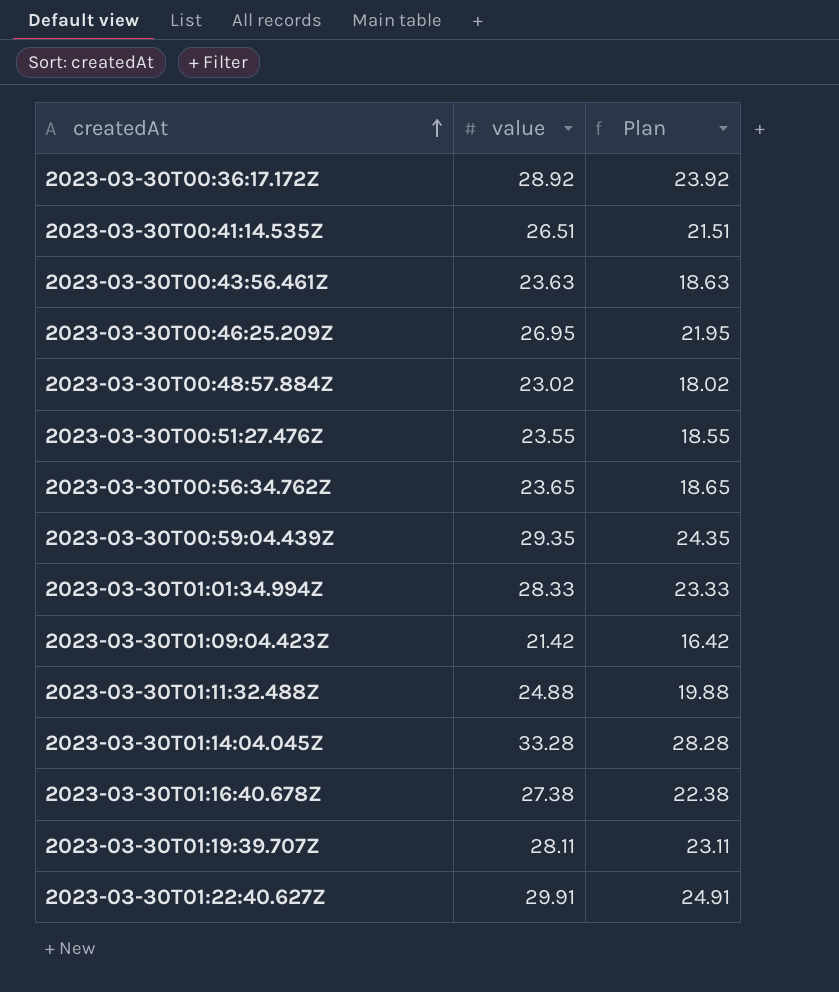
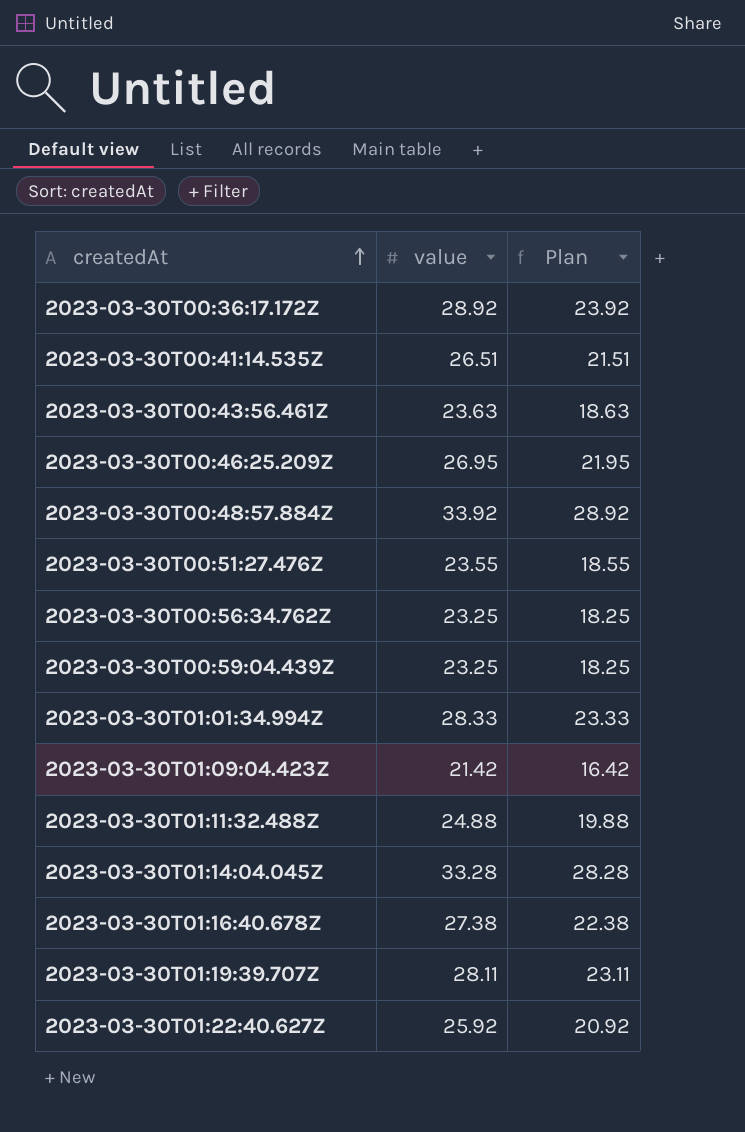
2023-03-30T00:48:57.884Z | value: 23.02 -> 33.92
2023-03-30T00:48:57.884Z | Plan: 18.02 -> 28.92
2023-03-30T00:56:34.762Z | value: 23.65 -> 23.25
2023-03-30T00:56:34.762Z | Plan: 18.65 -> 18.25
2023-03-30T00:59:04.439Z | value: 29.35 -> 23.25
2023-03-30T00:59:04.439Z | Plan: 24.35 -> 18.25
2023-03-30T01:22:40.627Z | value: 29.91 -> 25.92
2023-03-30T01:22:40.627Z | Plan: 24.91 -> 20.92

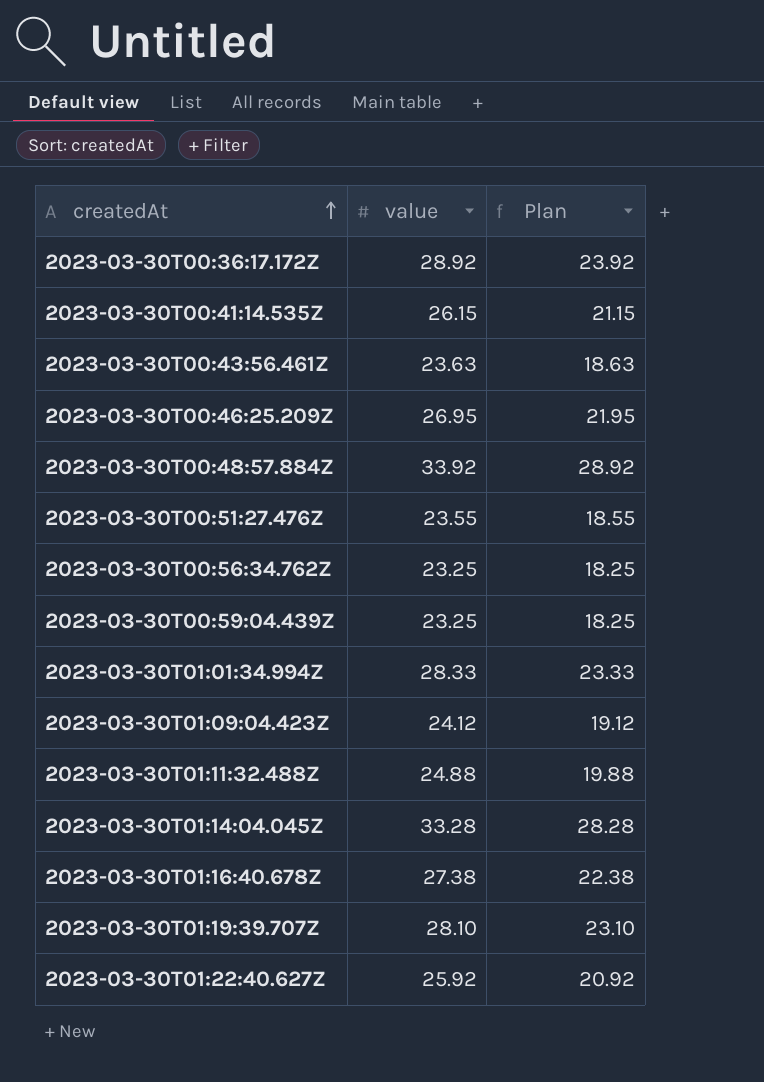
2023-03-30T00:41:14.535Z | value: 26.51 -> 26.15
2023-03-30T00:41:14.535Z | Plan: 21.51 -> 21.15
2023-03-30T01:09:04.423Z | value: 21.42 -> 24.12
2023-03-30T01:09:04.423Z | Plan: 16.42 -> 19.12
2023-03-30T01:19:39.707Z | value: 28.11 -> 28.10
2023-03-30T01:19:39.707Z | Plan: 23.11 -> 23.10

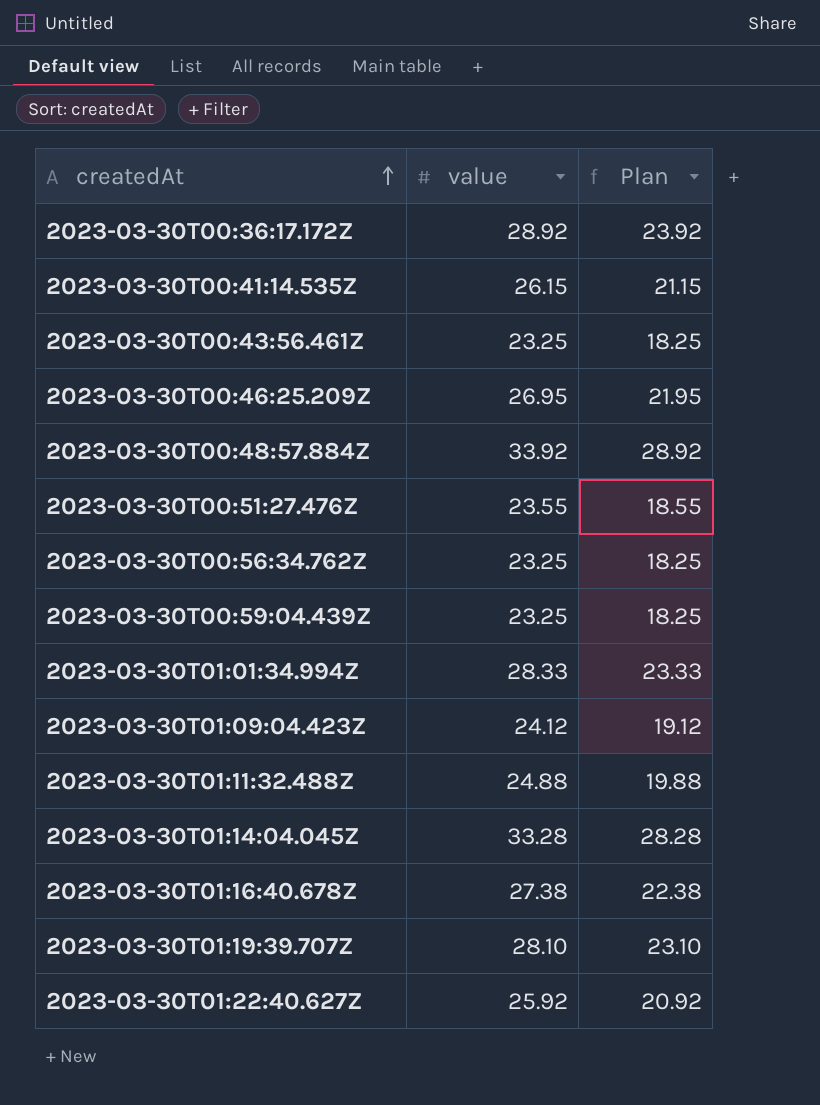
2023-03-30T00:43:56.461Z | value: 23.63 -> 23.25
2023-03-30T00:43:56.461Z | Plan: 18.63 -> 18.25

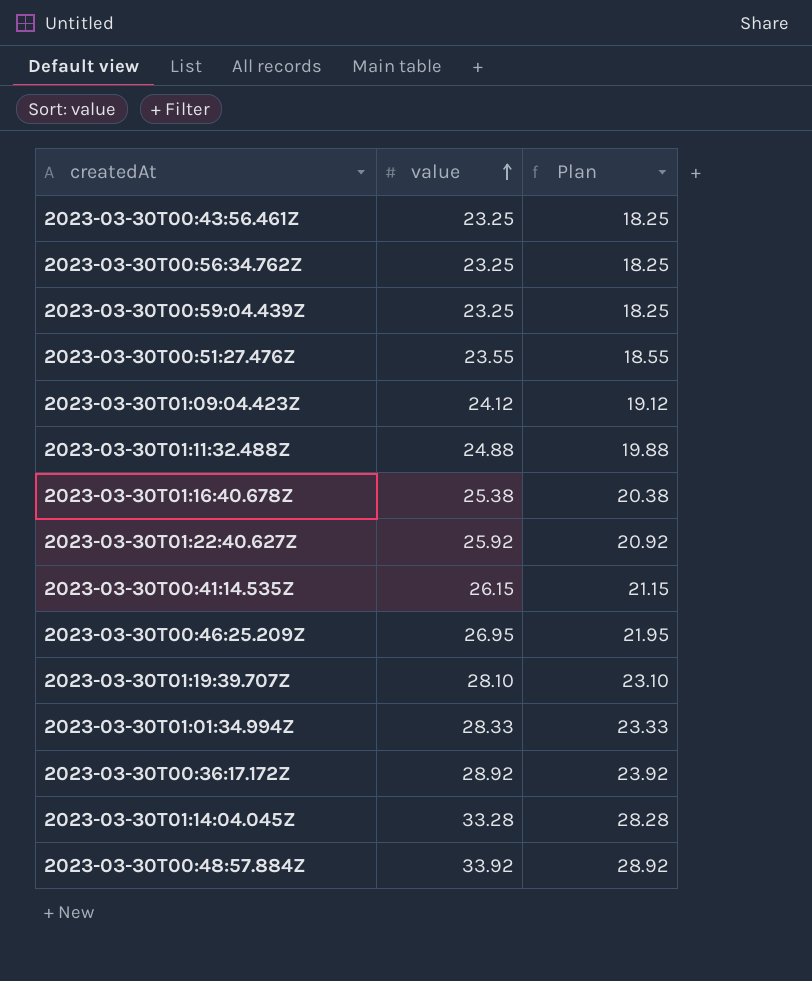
row order: createdAt ascending -> value ascending
2023-03-30T01:16:40.678Z | value: 27.38 -> 25.38
2023-03-30T01:16:40.678Z | Plan: 22.38 -> 20.38

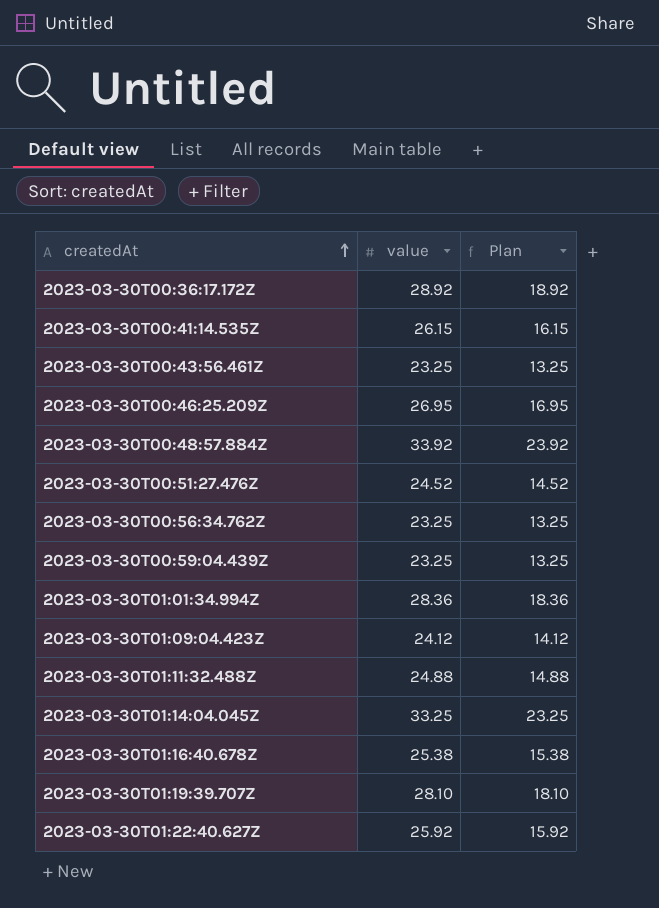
row order: value ascending -> createdAt ascending
column Plan | formula: [value] - 5 -> [value] - 10
2023-03-30T00:51:27.476Z | value: 23.55 -> 24.52
2023-03-30T01:01:34.994Z | value: 28.33 -> 28.36
2023-03-30T01:14:04.045Z | value: 33.28 -> 33.25

